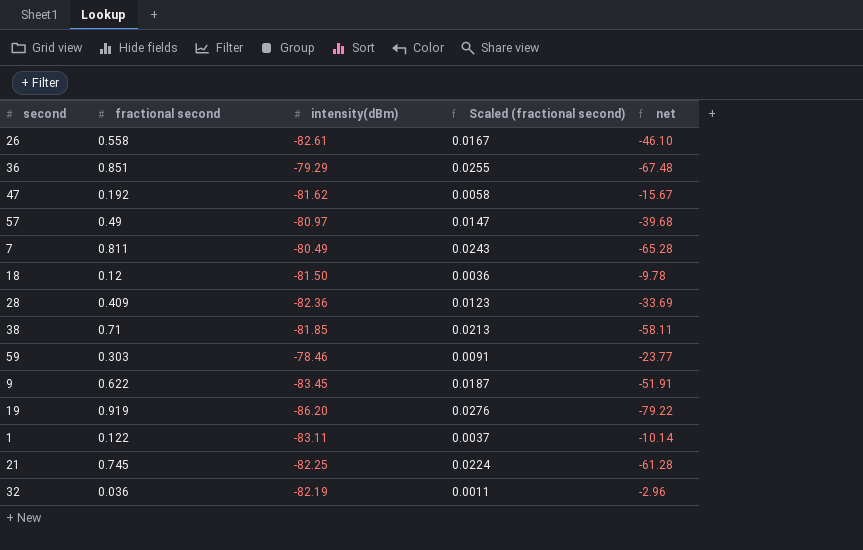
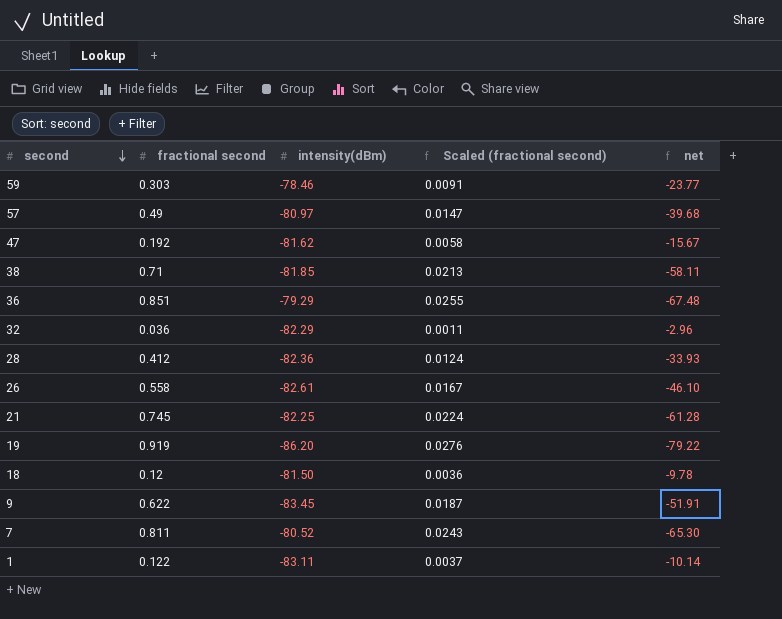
row order: none -> second descending
32 | intensity(dBm): -82.19 -> -82.29
28 | fractional second: 0.409 -> 0.412
28 | Scaled (fractional second): 0.0123 -> 0.0124
28 | net: -33.69 -> -33.93
7 | intensity(dBm): -80.49 -> -80.52
7 | net: -65.28 -> -65.30

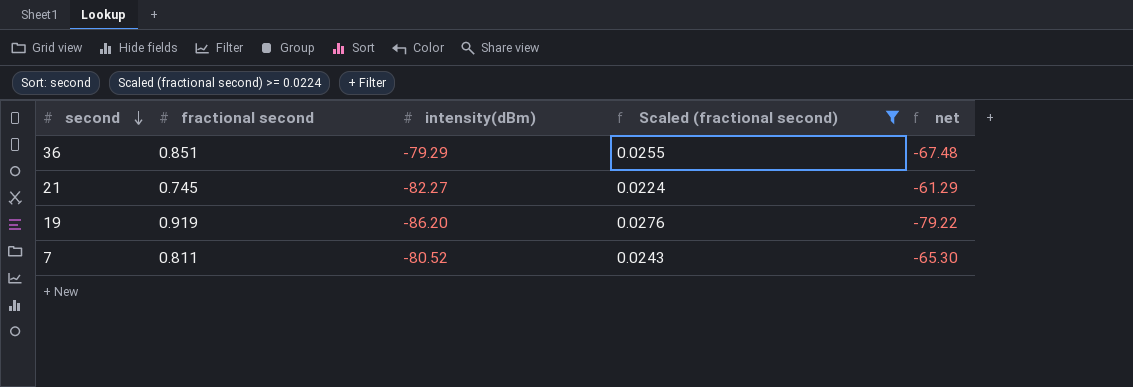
filter: none -> Scaled (fractional second) >= 0.0224
21 | intensity(dBm): -82.25 -> -82.27
21 | net: -61.28 -> -61.29

